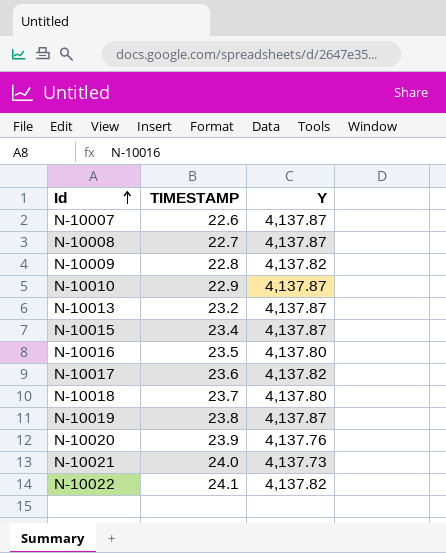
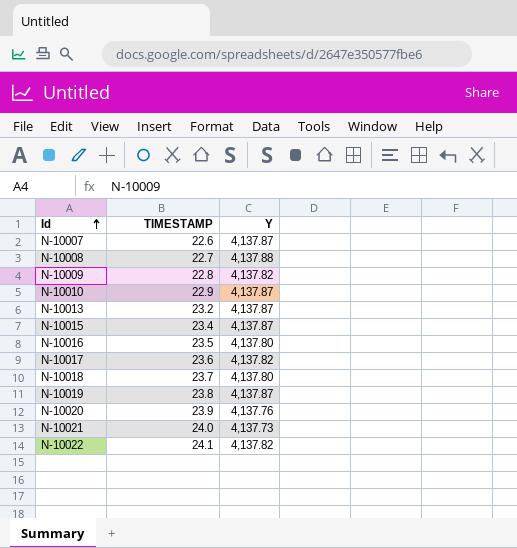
N-10008 | Y: 4,137.87 -> 4,137.88

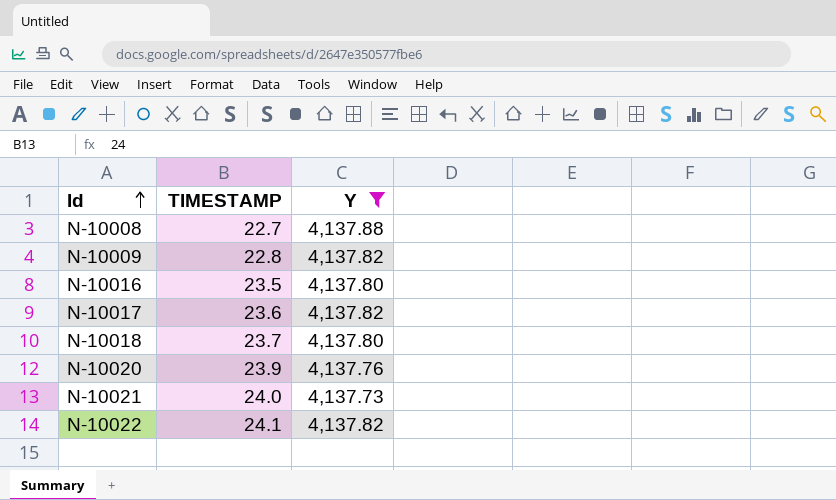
filter: none -> Y != 4,137.87

